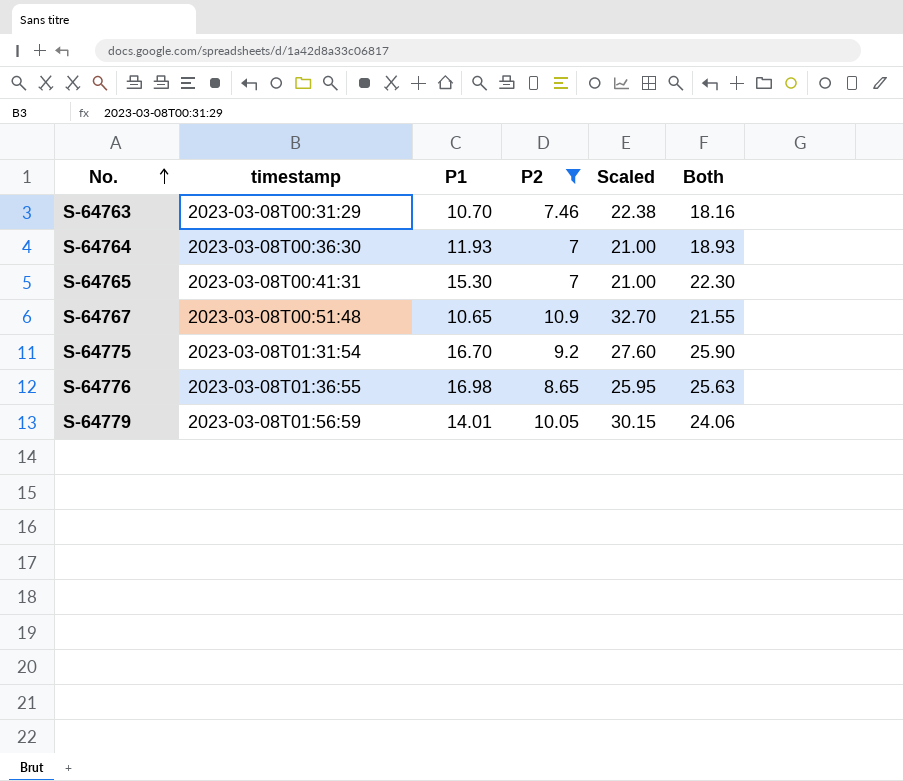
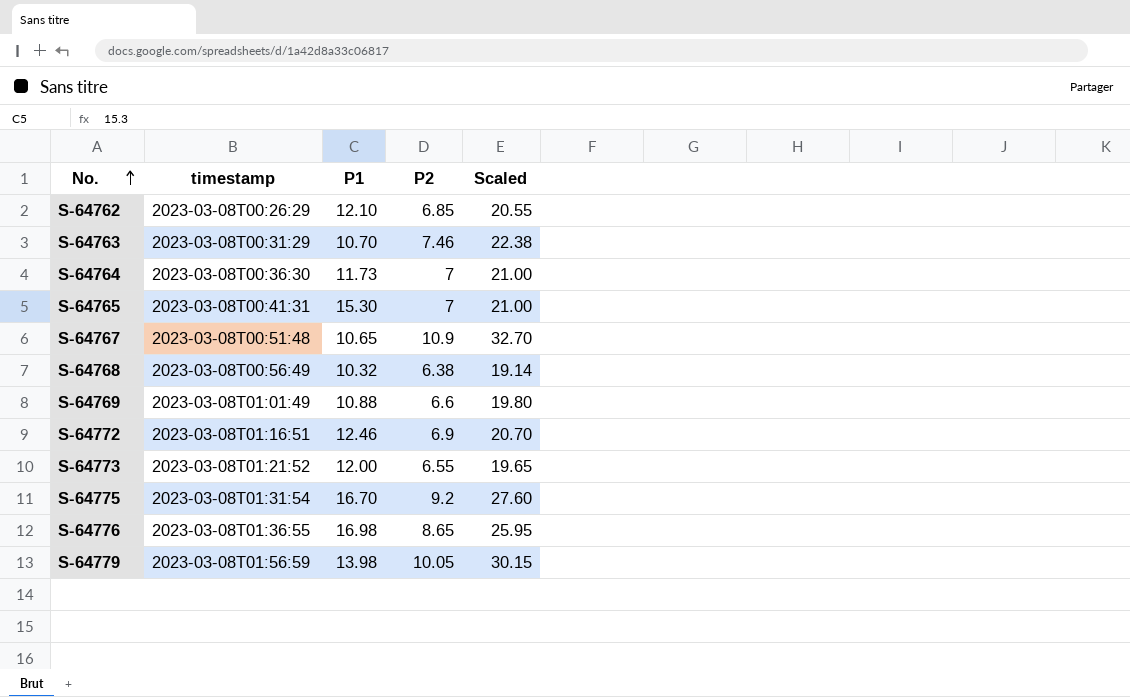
filter: P2 >= 7 -> none
column Both | formula: [P1] + [P2] -> none
S-64764 | P1: 11.93 -> 11.73
S-64779 | P1: 14.01 -> 13.98

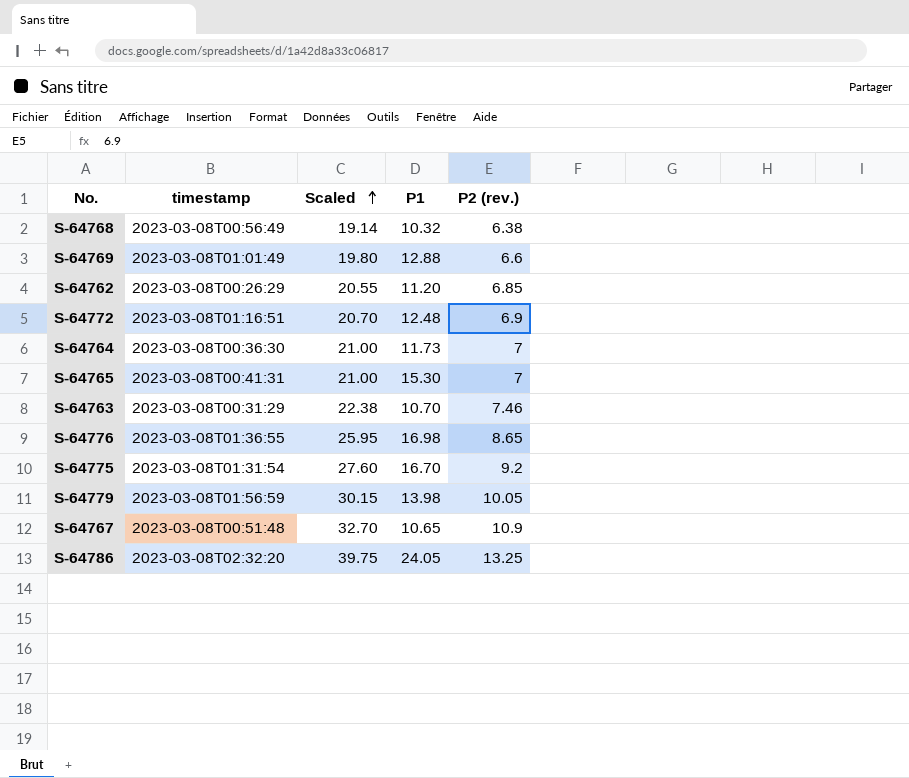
row order: No. ascending -> Scaled ascending
column Scaled | position: 5 -> 3
column name: P2 -> P2 (rev.)
row S-64773: 2023-03-08T01:21:52 | 12.00 | 6.55 | 19.65 -> none
S-64769 | P1: 10.88 -> 12.88
S-64762 | P1: 12.10 -> 11.20
S-64772 | P1: 12.46 -> 12.48
row S-64786: none -> 2023-03-08T02:32:20 | 39.75 | 24.05 | 13.25

